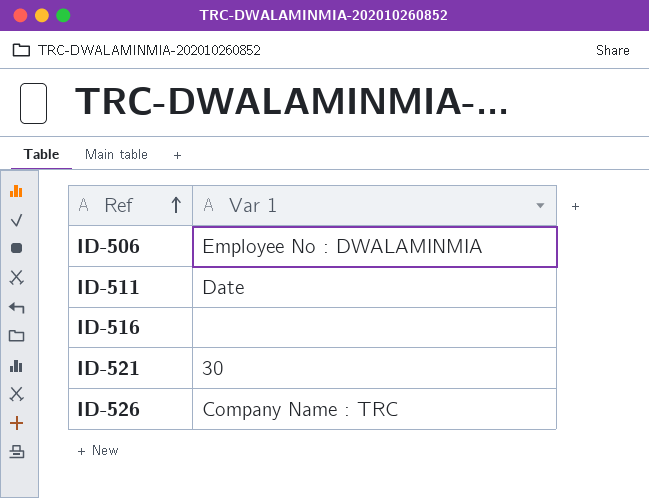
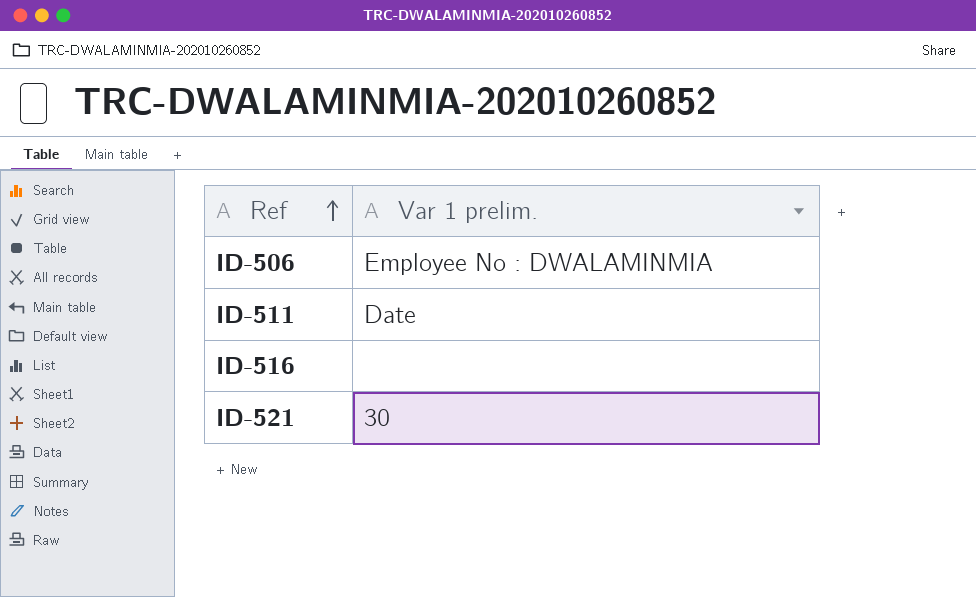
column name: Var 1 -> Var 1 prelim.
row ID-526: Company Name : TRC -> none

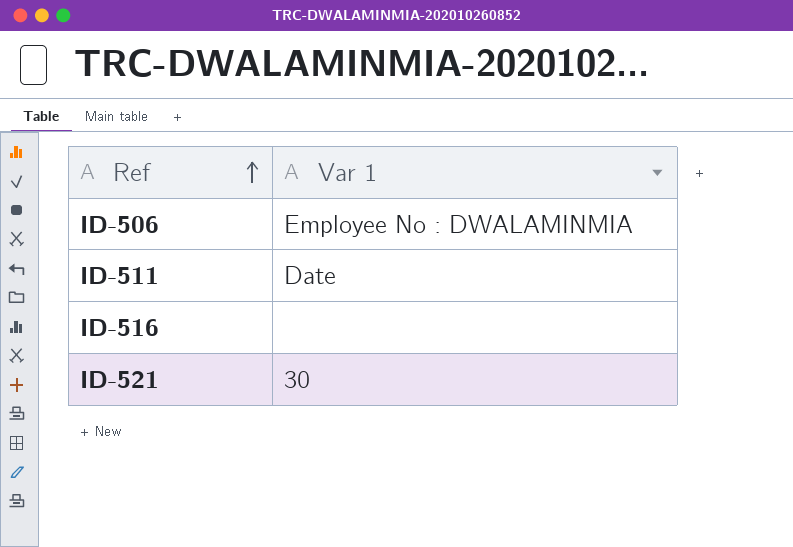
column name: Var 1 prelim. -> Var 1

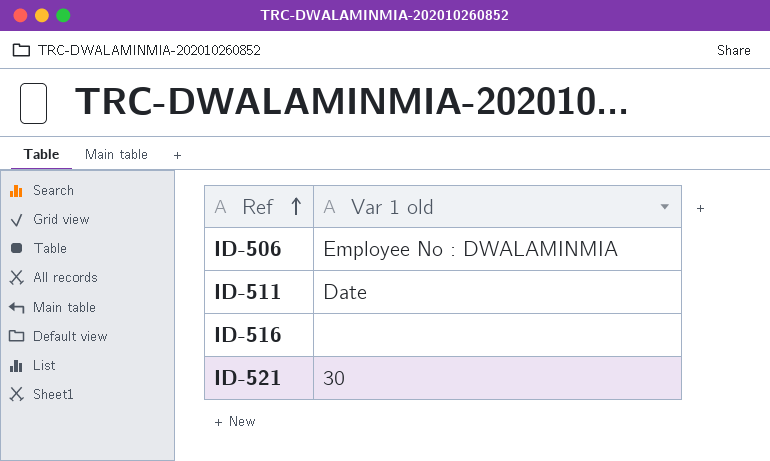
column name: Var 1 -> Var 1 old

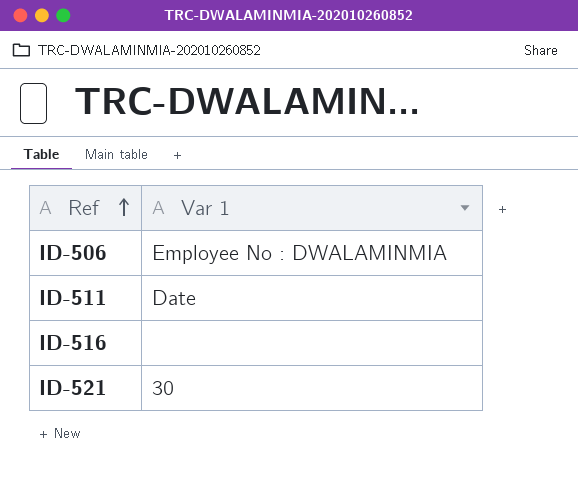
column name: Var 1 old -> Var 1

